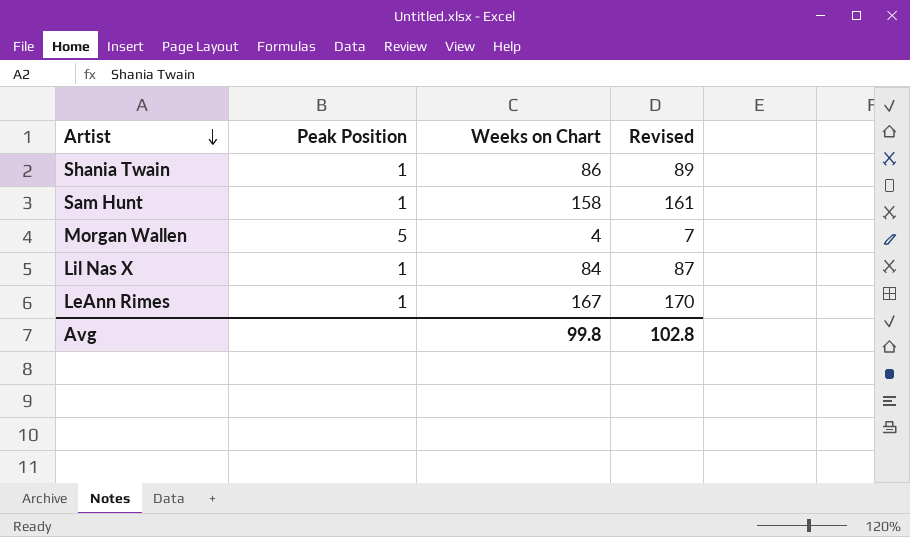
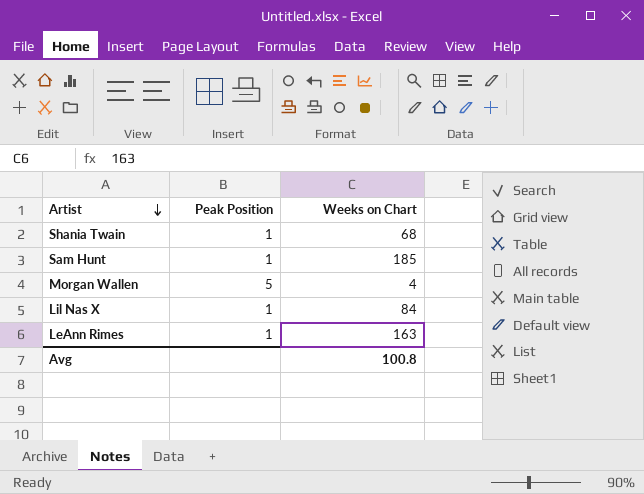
column Revised | formula: [Weeks on Chart] + 3 -> none
Shania Twain | Weeks on Chart: 86 -> 68
Sam Hunt | Weeks on Chart: 158 -> 185
LeAnn Rimes | Weeks on Chart: 167 -> 163
Avg | Weeks on Chart: 99.8 -> 100.8

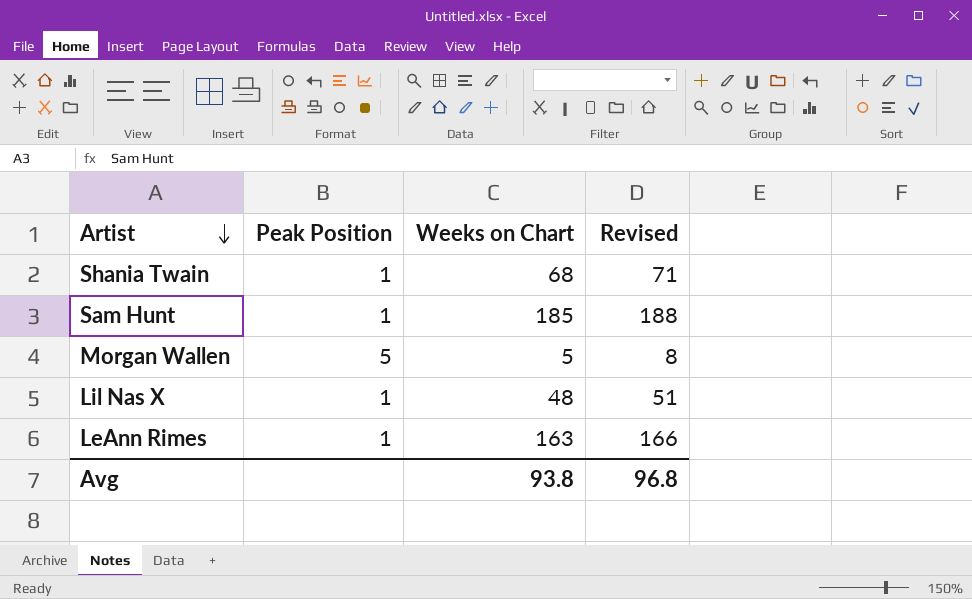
column Revised | formula: none -> [Weeks on Chart] + 3
Morgan Wallen | Weeks on Chart: 4 -> 5
Lil Nas X | Weeks on Chart: 84 -> 48
Avg | Weeks on Chart: 100.8 -> 93.8

